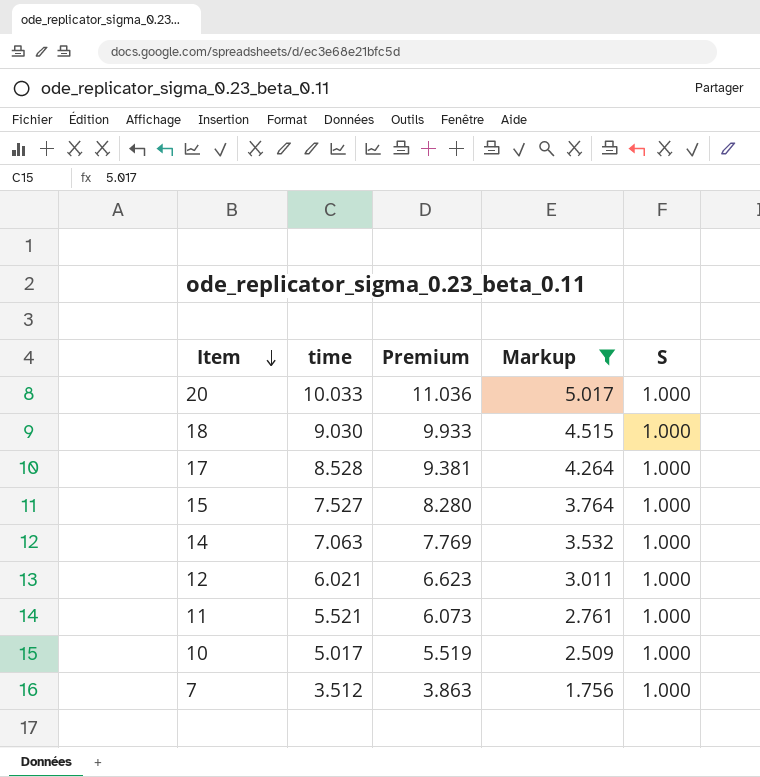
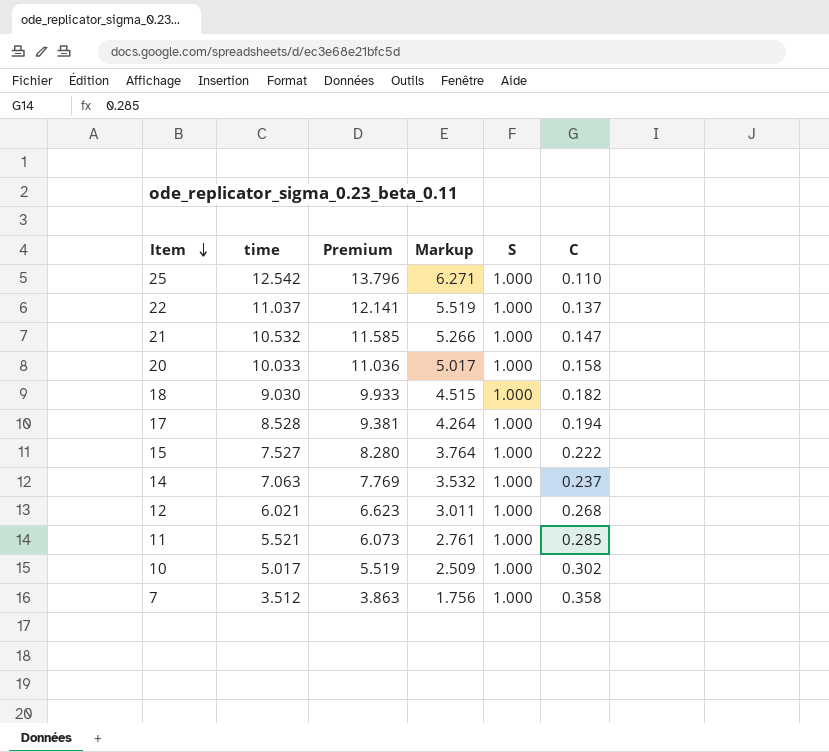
filter: Markup <= 5.017 -> none
column C | position: none -> 6

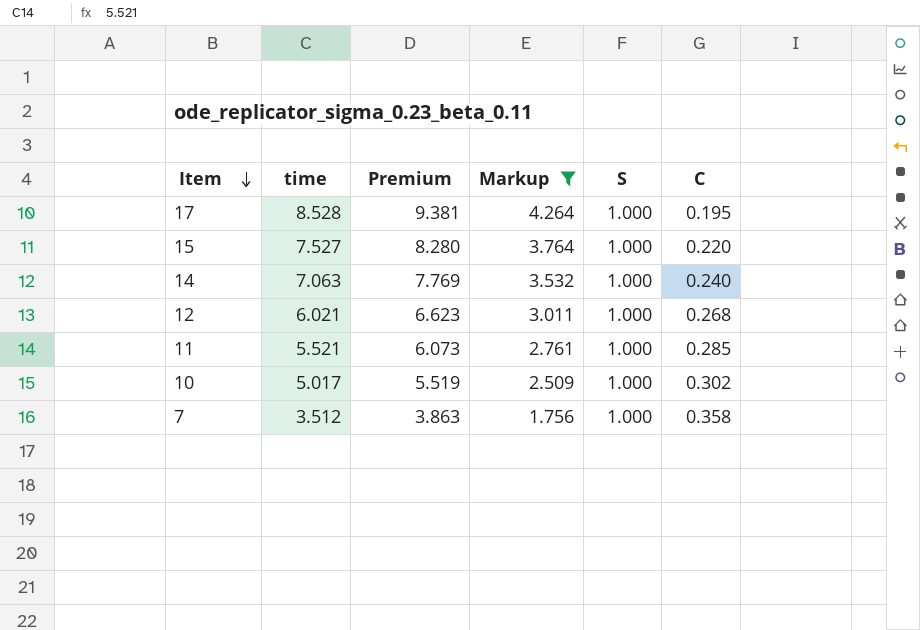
filter: none -> Markup <= 4.264
17 | C: 0.194 -> 0.195
15 | C: 0.222 -> 0.220
14 | C: 0.237 -> 0.240

